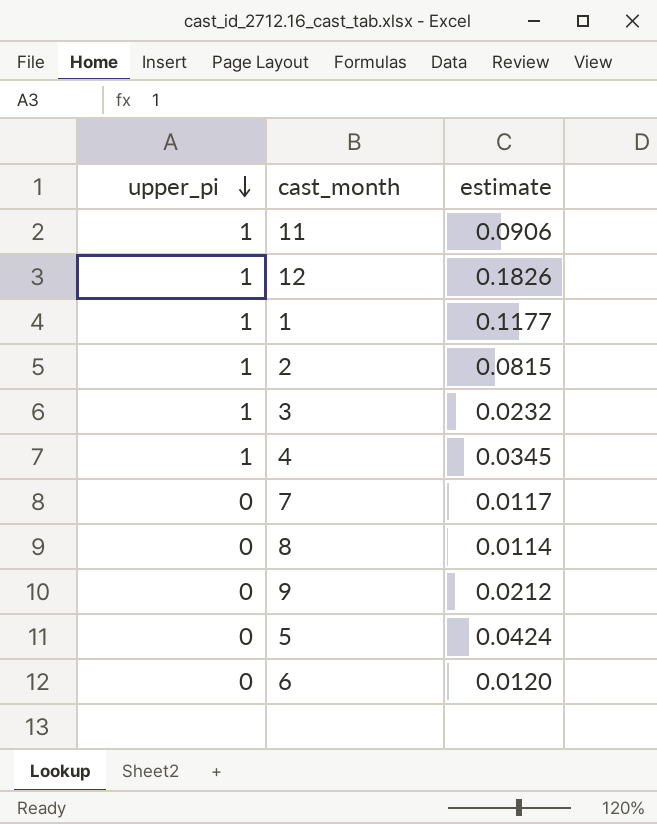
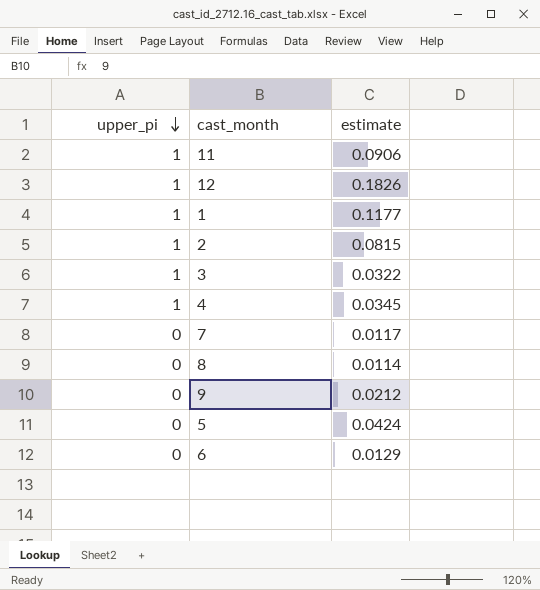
3 | estimate: 0.0232 -> 0.0322
6 | estimate: 0.0120 -> 0.0129

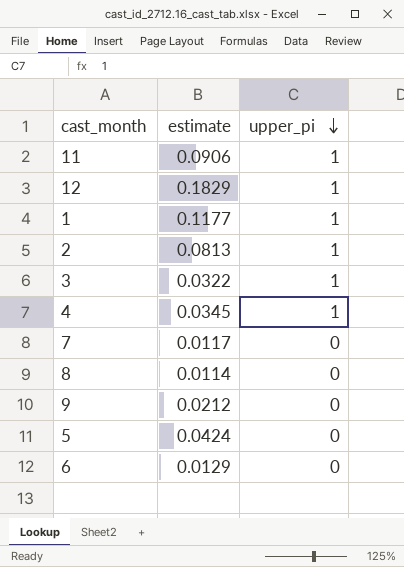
column upper_pi | position: 1 -> 3
12 | estimate: 0.1826 -> 0.1829
2 | estimate: 0.0815 -> 0.0813

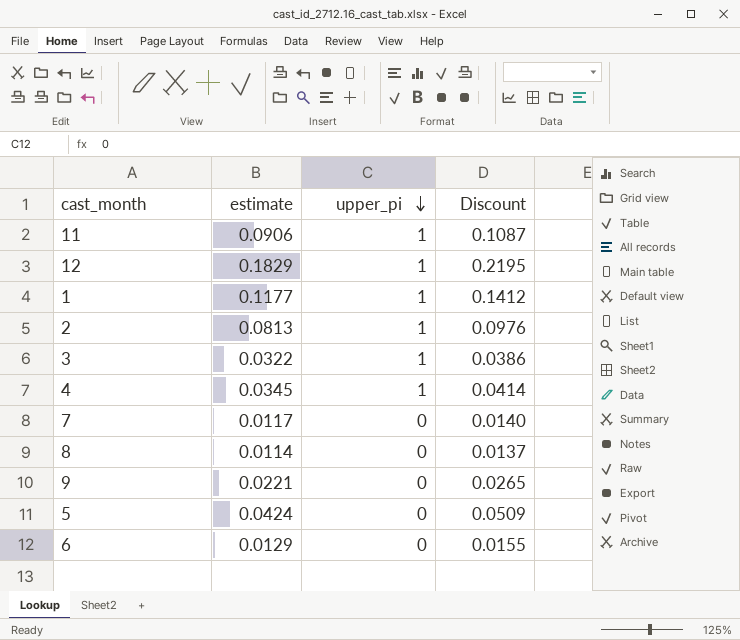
column Discount | formula: none -> [estimate] * 1.2
9 | estimate: 0.0212 -> 0.0221

